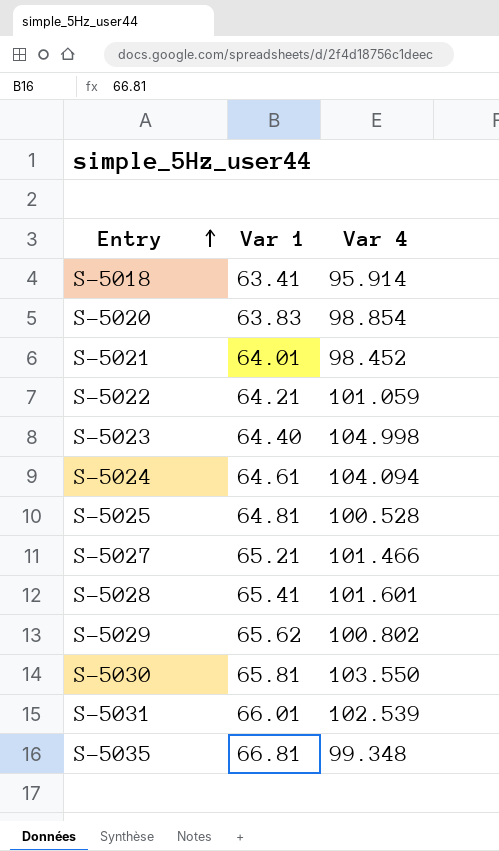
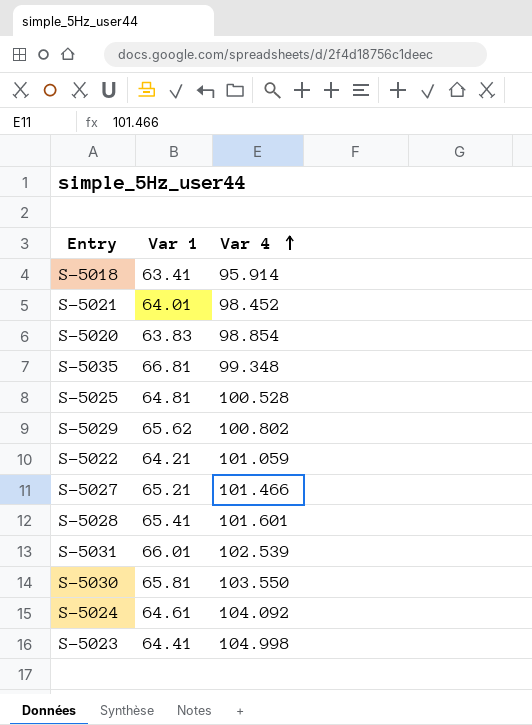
row order: Entry ascending -> Var 4 ascending
S-5024 | Var 4: 104.094 -> 104.092
S-5023 | Var 1: 64.40 -> 64.41

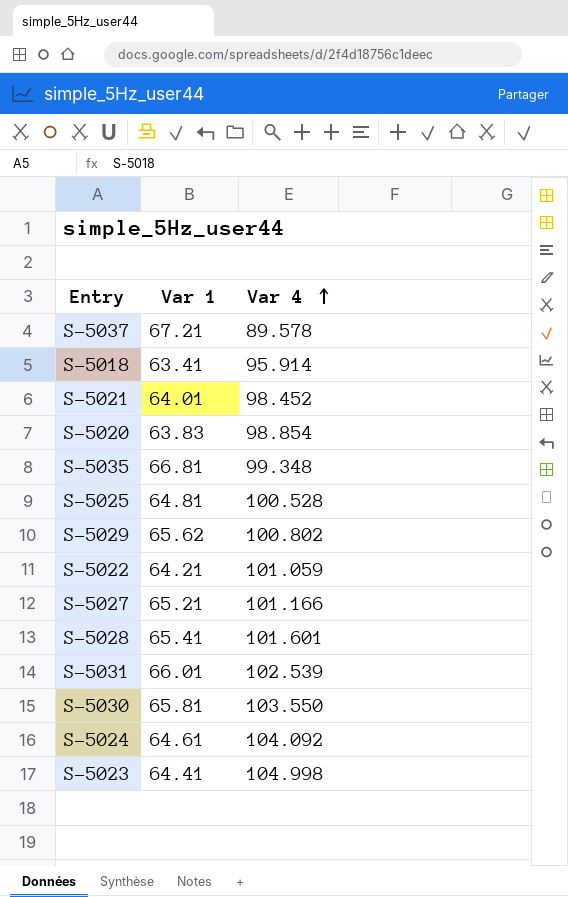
row S-5037: none -> 67.21 | 89.578
S-5027 | Var 4: 101.466 -> 101.166

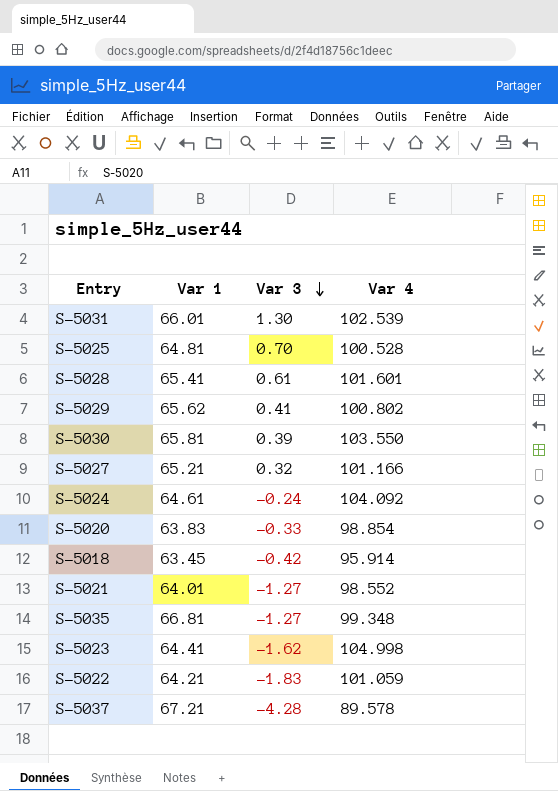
row order: Var 4 ascending -> Var 3 descending
column Var 3 | position: none -> 3
S-5018 | Var 1: 63.41 -> 63.45
S-5021 | Var 4: 98.452 -> 98.552

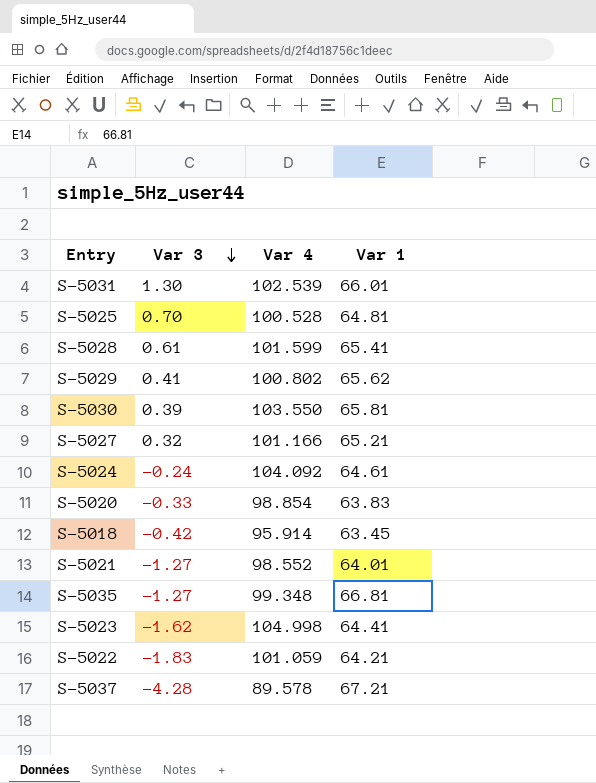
column Var 1 | position: 2 -> 4
S-5028 | Var 4: 101.601 -> 101.599

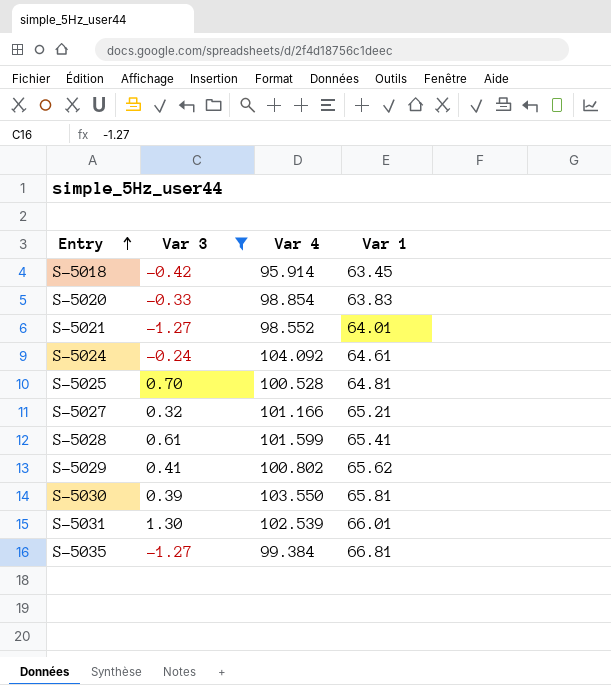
filter: none -> Var 3 >= -1.27
row order: Var 3 descending -> Entry ascending
S-5035 | Var 4: 99.348 -> 99.384

